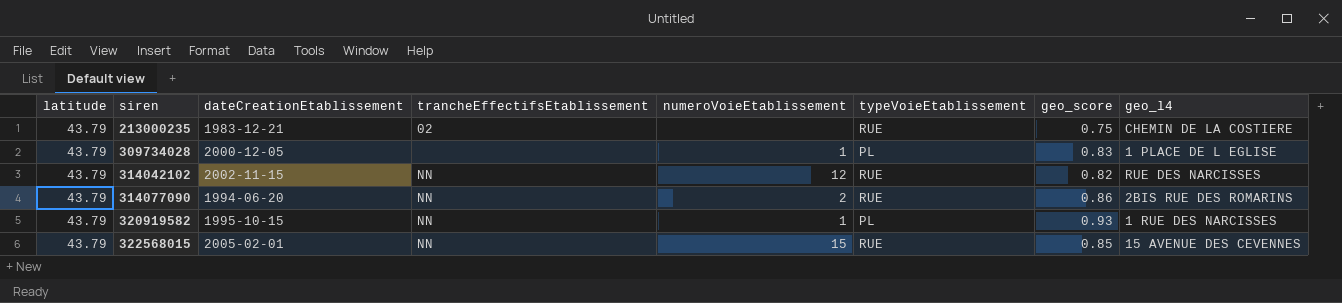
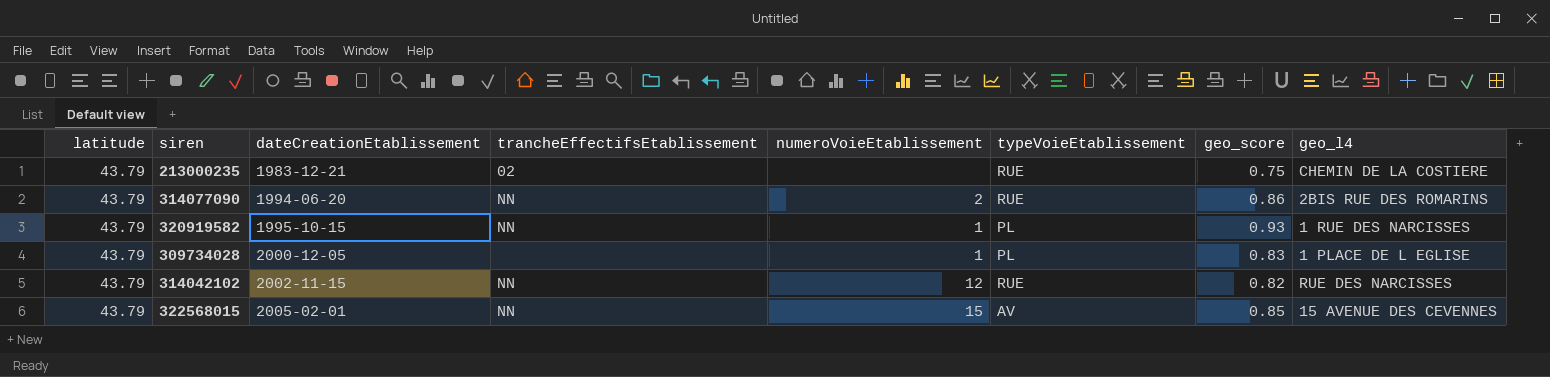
row order: siren ascending -> dateCreationEtablissement ascending
322568015 | typeVoieEtablissement: RUE -> AV

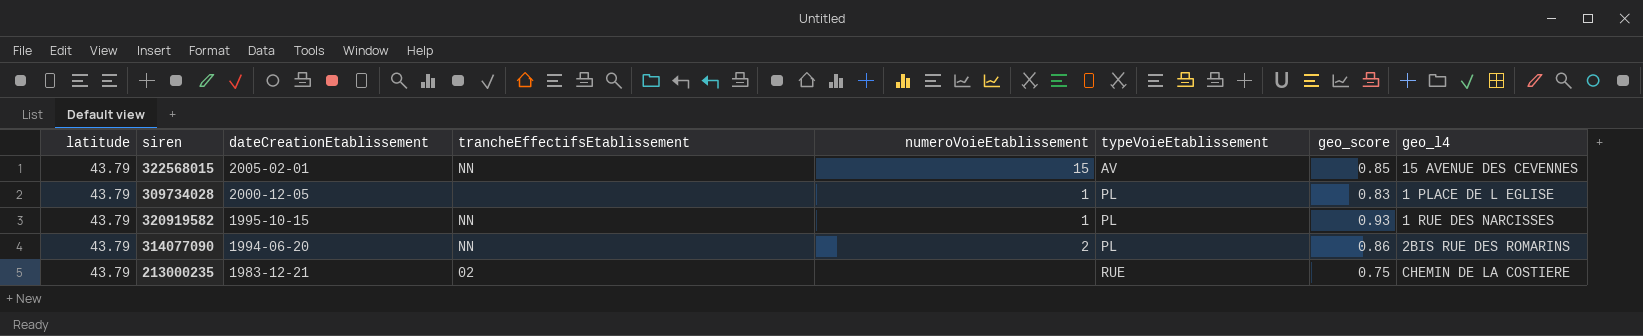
row order: dateCreationEtablissement ascending -> dateCreationEtablissement descending
row 314042102: 43.79 | 2002-11-15 | NN | 12 | RUE | 0.82 | RUE DES NARCISSES -> none
314077090 | typeVoieEtablissement: RUE -> PL

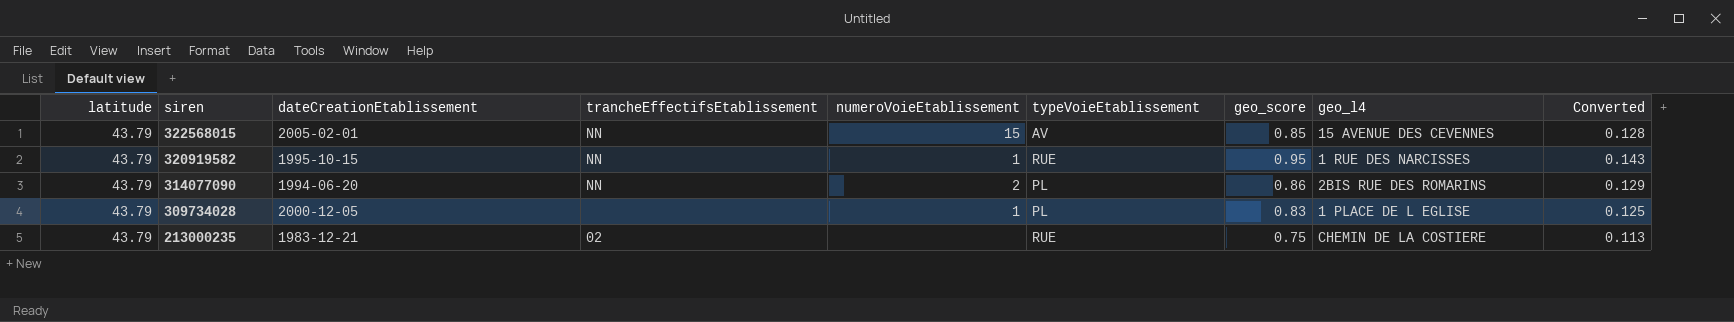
row order: dateCreationEtablissement descending -> siren descending
column Converted | formula: none -> [geo_score] * 0.15
320919582 | typeVoieEtablissement: PL -> RUE
320919582 | geo_score: 0.93 -> 0.95

